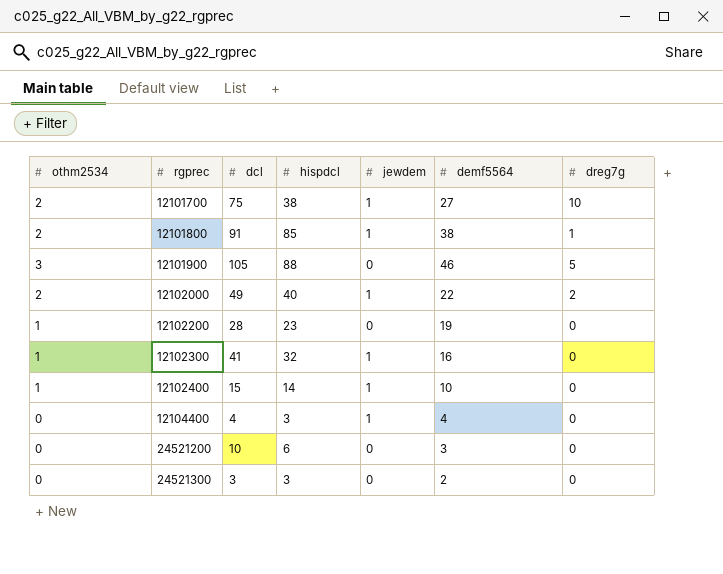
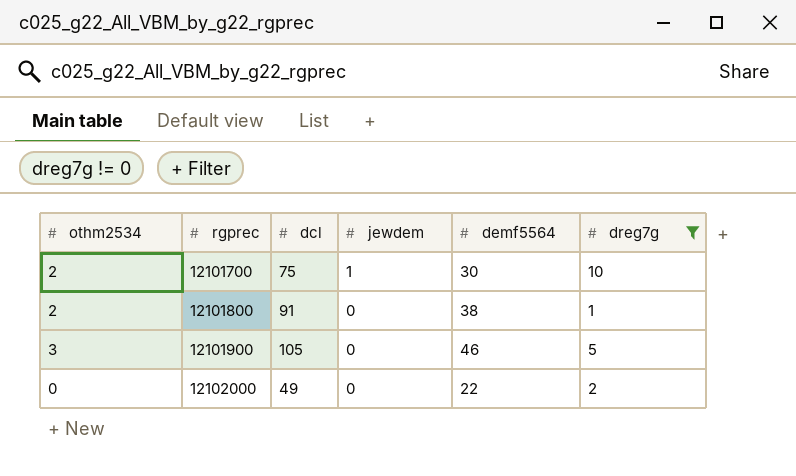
filter: none -> dreg7g != 0
column hispdcl | position: 4 -> none
12101700 | demf5564: 27 -> 30
12101800 | jewdem: 1 -> 0
12102000 | othm2534: 2 -> 0
12102000 | jewdem: 1 -> 0

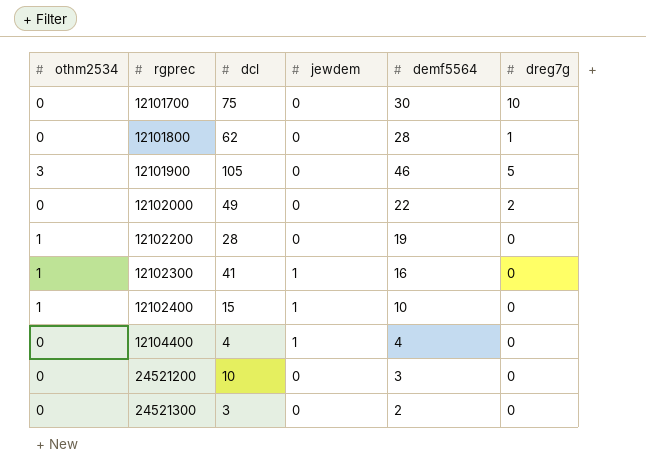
filter: dreg7g != 0 -> none
12101700 | othm2534: 2 -> 0
12101700 | jewdem: 1 -> 0
12101800 | othm2534: 2 -> 0
12101800 | dcl: 91 -> 62
12101800 | demf5564: 38 -> 28

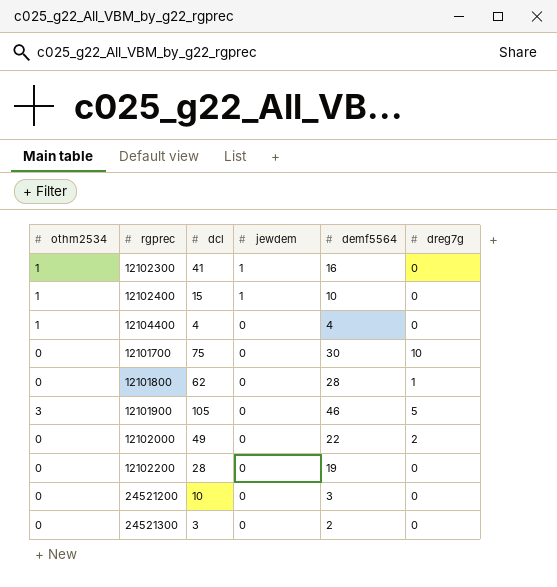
row order: rgprec ascending -> jewdem descending
12104400 | othm2534: 0 -> 1
12104400 | jewdem: 1 -> 0
12102200 | othm2534: 1 -> 0

